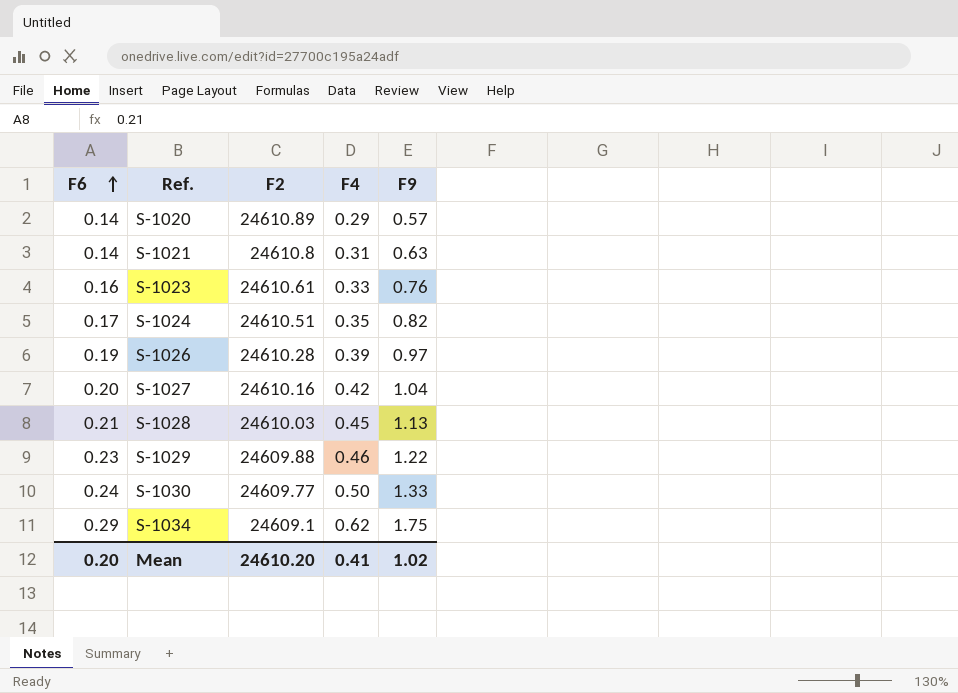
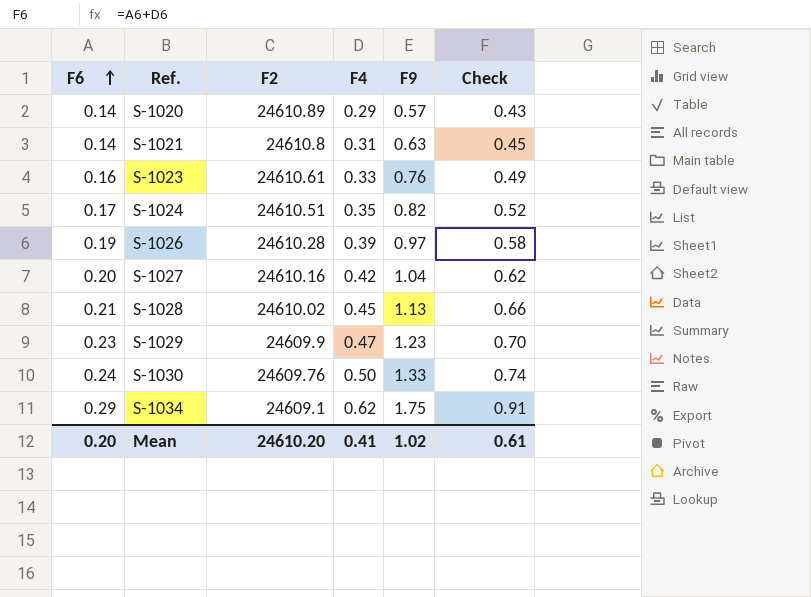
column Check | formula: none -> [F6] + [F4]
S-1028 | F2: 24610.03 -> 24610.02
S-1029 | F2: 24609.88 -> 24609.9
S-1029 | F4: 0.46 -> 0.47
S-1029 | F9: 1.22 -> 1.23
S-1030 | F2: 24609.77 -> 24609.76

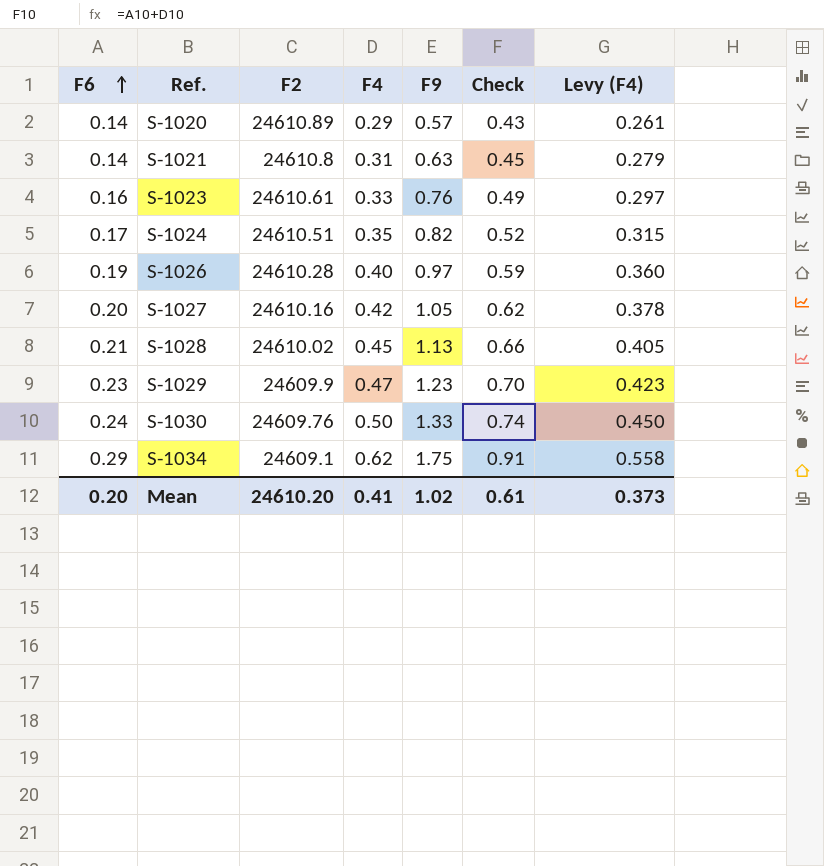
column Levy (F4) | formula: none -> [F4] * 0.9
S-1026 | F4: 0.39 -> 0.40
S-1026 | Check: 0.58 -> 0.59
S-1027 | F9: 1.04 -> 1.05

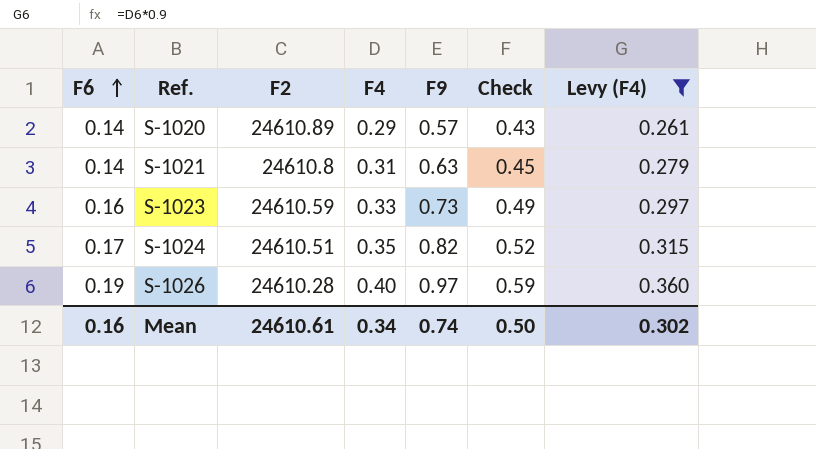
filter: none -> Levy (F4) <= 0.360
S-1023 | F2: 24610.61 -> 24610.59
S-1023 | F9: 0.76 -> 0.73
Mean | F6: 0.20 -> 0.16
Mean | F2: 24610.20 -> 24610.61
Mean | F4: 0.41 -> 0.34
Mean | F9: 1.02 -> 0.74
Mean | Check: 0.61 -> 0.50
Mean | Levy (F4): 0.373 -> 0.302

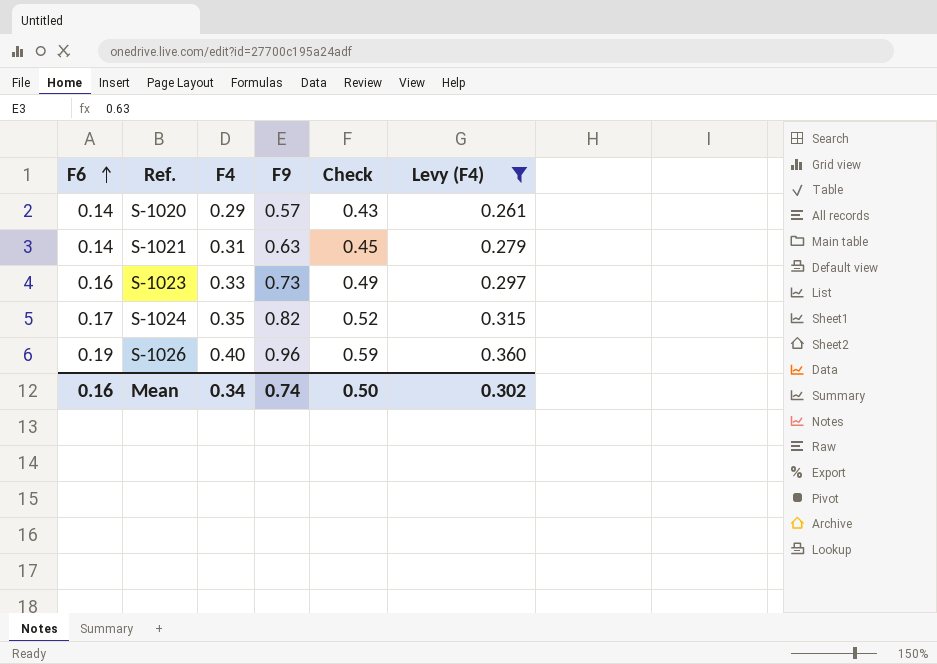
column F2 | position: 3 -> none
S-1026 | F9: 0.97 -> 0.96

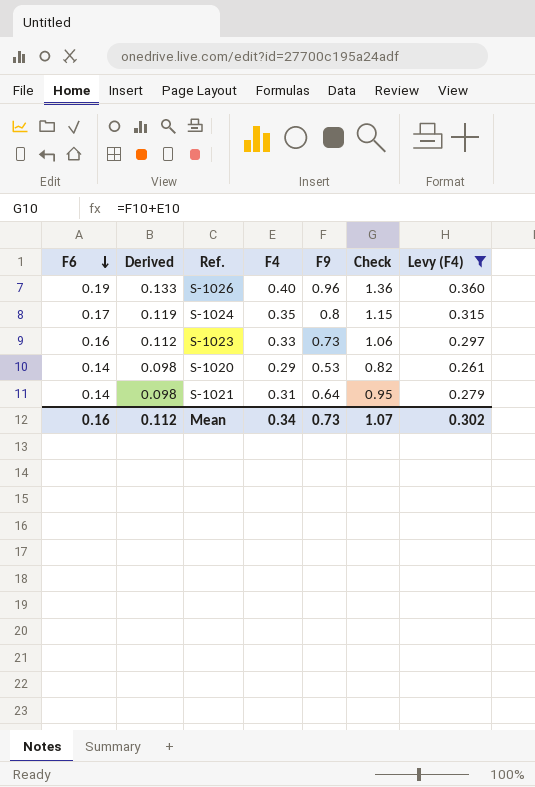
row order: F6 ascending -> F6 descending
column Derived | formula: none -> [F6] * 0.7
column Check | formula: [F6] + [F4] -> [F4] + [F9]
S-1024 | F9: 0.82 -> 0.8
S-1020 | F9: 0.57 -> 0.53
S-1021 | F9: 0.63 -> 0.64
Mean | F9: 0.74 -> 0.73
Mean | Check: 0.50 -> 1.07

